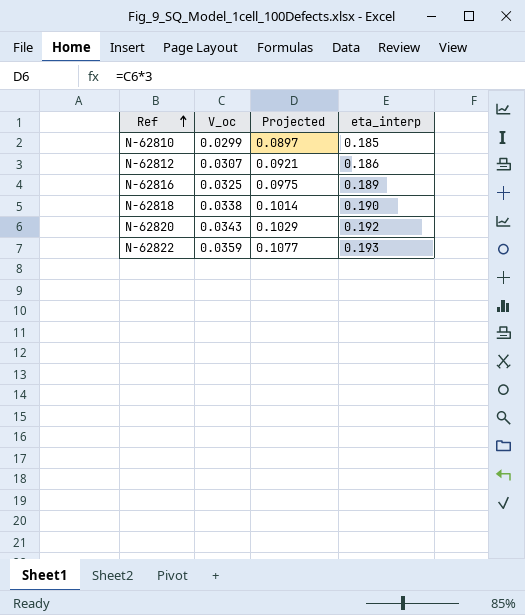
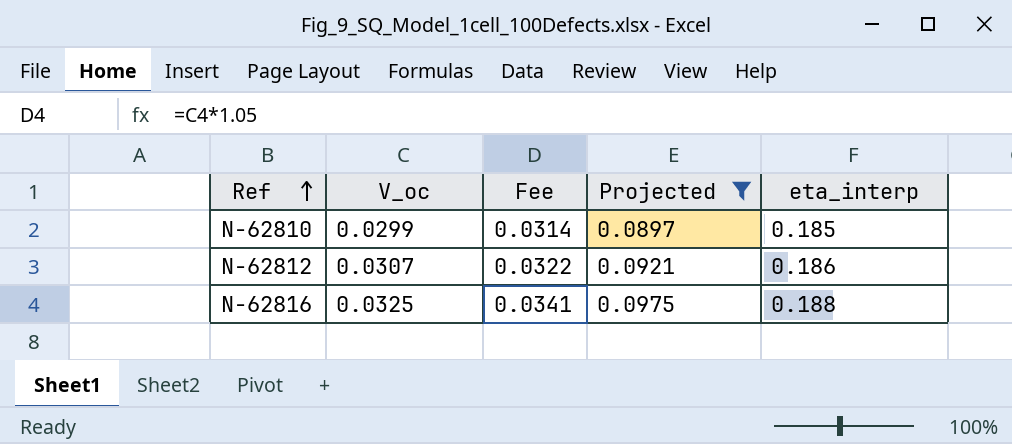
filter: none -> Projected <= 0.0975
column Fee | formula: none -> [V_oc] * 1.05
N-62816 | eta_interp: 0.189 -> 0.188

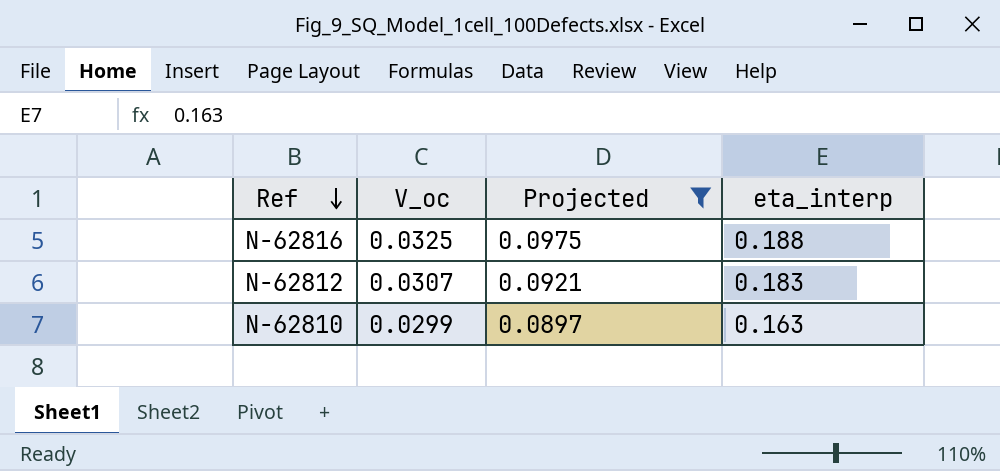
row order: Ref ascending -> Ref descending
column Fee | formula: [V_oc] * 1.05 -> none
N-62812 | eta_interp: 0.186 -> 0.183
N-62810 | eta_interp: 0.185 -> 0.163

